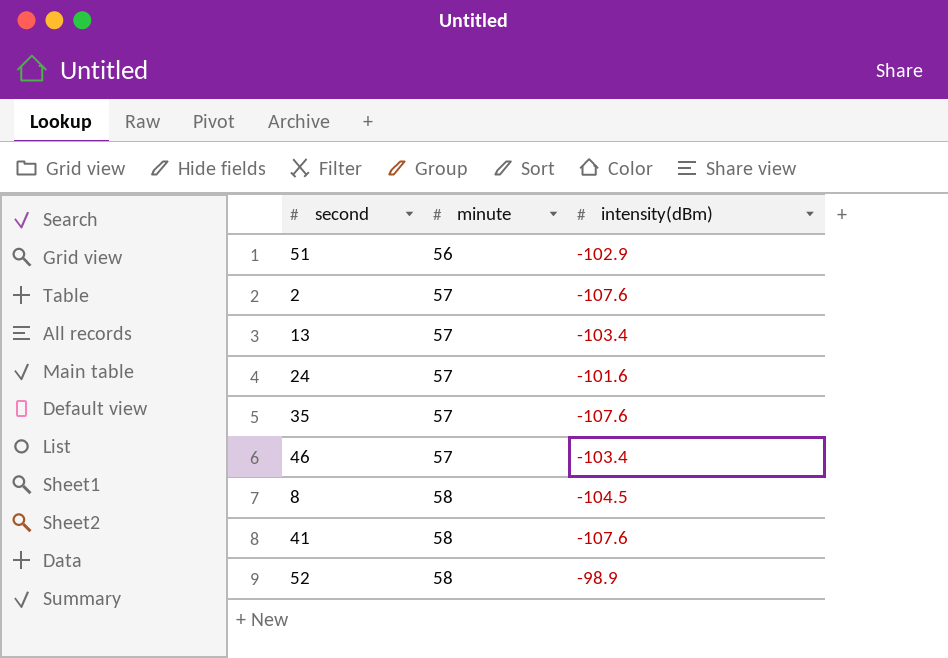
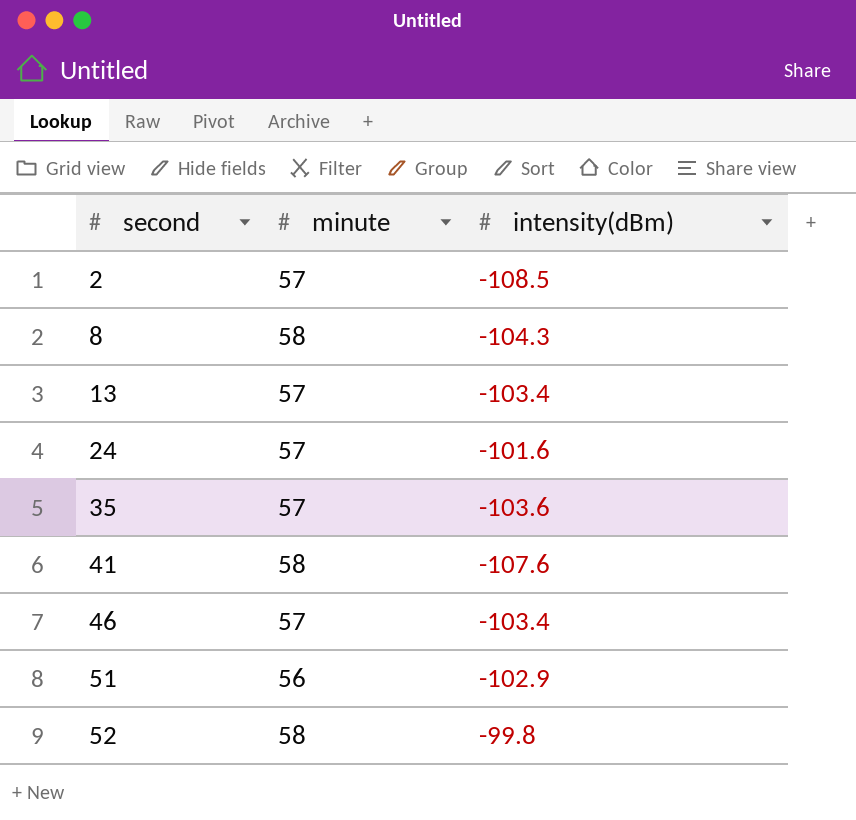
row order: minute ascending -> second ascending
2 | intensity(dBm): -107.6 -> -108.5
8 | intensity(dBm): -104.5 -> -104.3
35 | intensity(dBm): -107.6 -> -103.6
52 | intensity(dBm): -98.9 -> -99.8

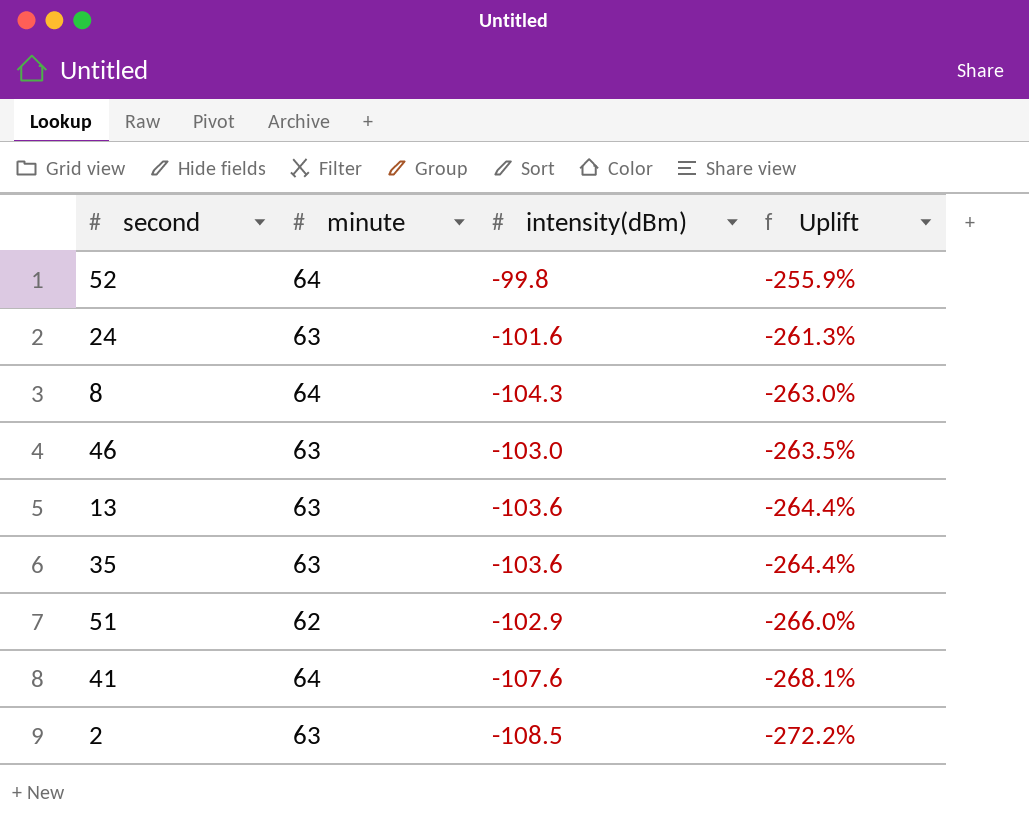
row order: second ascending -> Uplift descending
column Uplift | formula: none -> ([intensity(dBm)] - [minute]) / [minute]
52 | minute: 58 -> 64
24 | minute: 57 -> 63
8 | minute: 58 -> 64
46 | minute: 57 -> 63
46 | intensity(dBm): -103.4 -> -103.0
13 | minute: 57 -> 63
13 | intensity(dBm): -103.4 -> -103.6
35 | minute: 57 -> 63
51 | minute: 56 -> 62
41 | minute: 58 -> 64
2 | minute: 57 -> 63

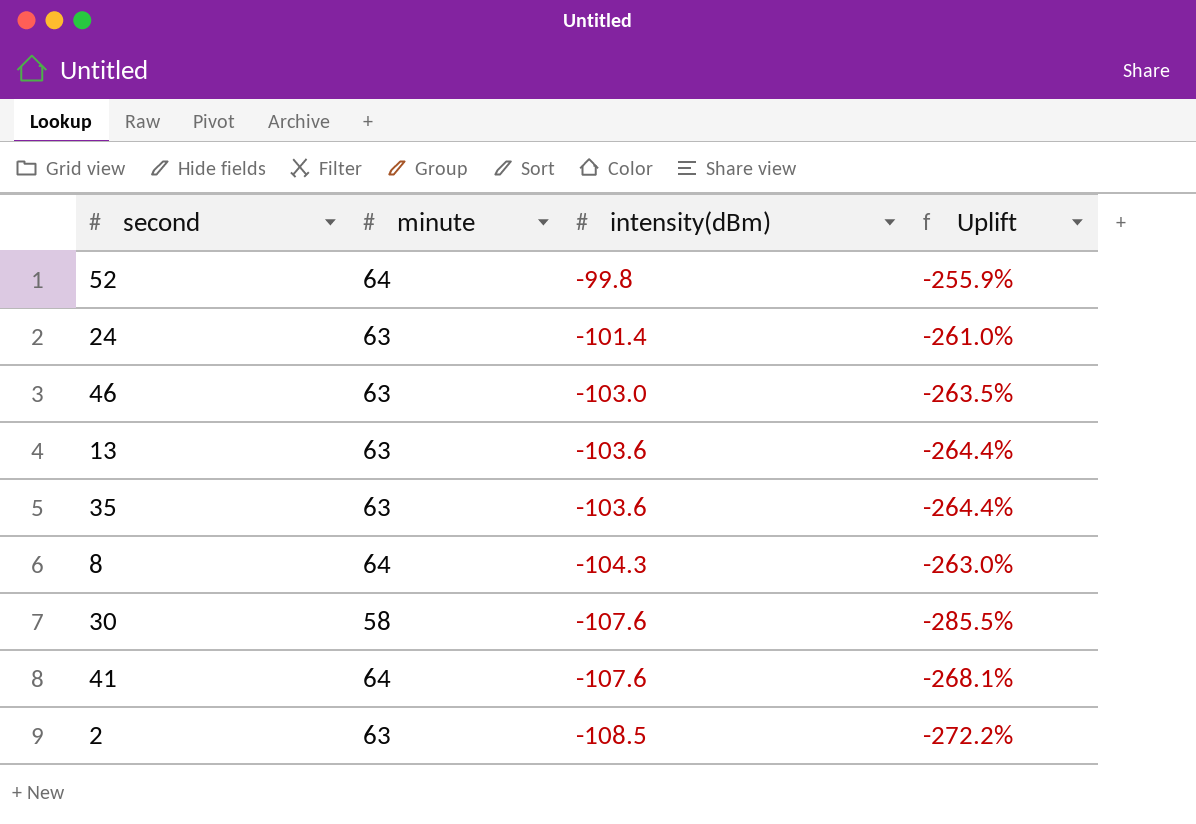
row order: Uplift descending -> intensity(dBm) descending
row 51: 62 | -102.9 | -266.0% -> none
24 | intensity(dBm): -101.6 -> -101.4
24 | Uplift: -261.3% -> -261.0%
row 30: none -> 58 | -107.6 | -285.5%

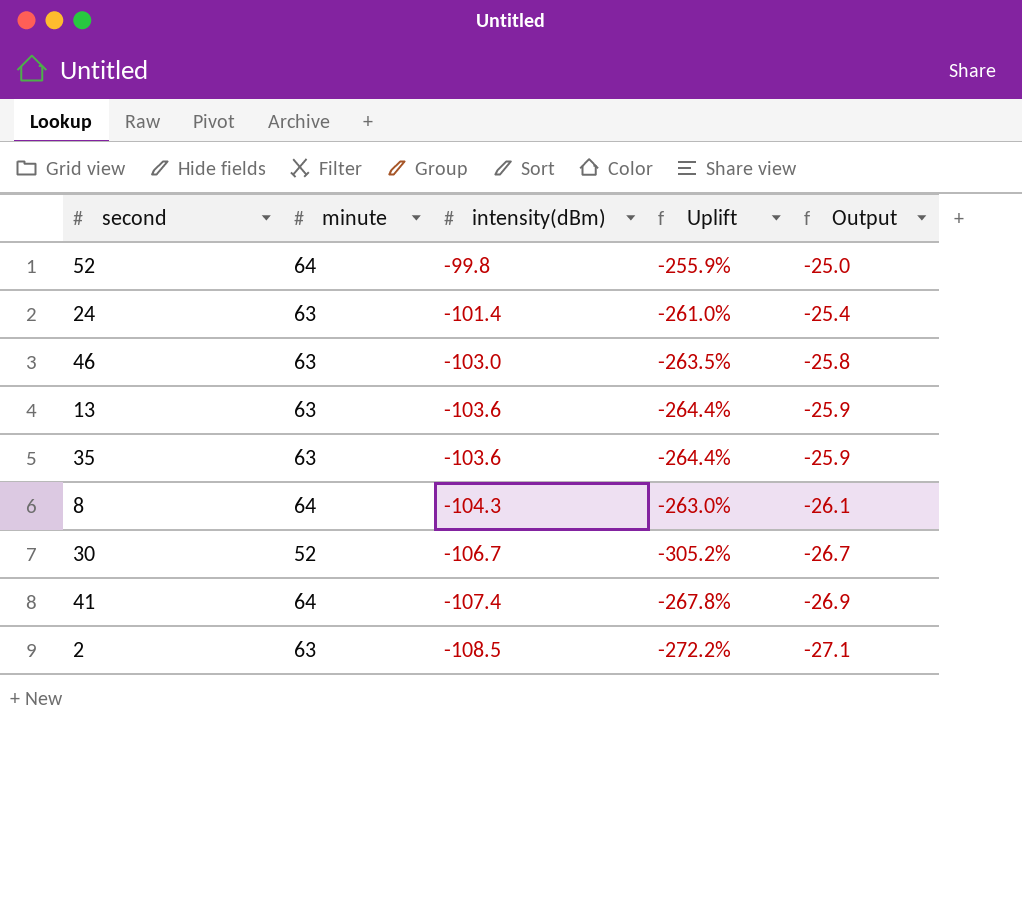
column Output | formula: none -> [intensity(dBm)] * 0.25
30 | minute: 58 -> 52
30 | intensity(dBm): -107.6 -> -106.7
30 | Uplift: -285.5% -> -305.2%
41 | intensity(dBm): -107.6 -> -107.4
41 | Uplift: -268.1% -> -267.8%

